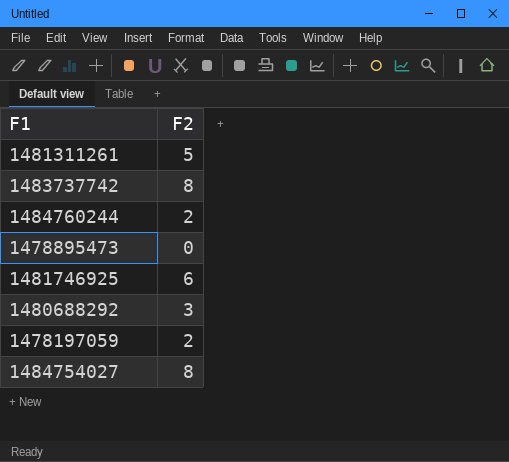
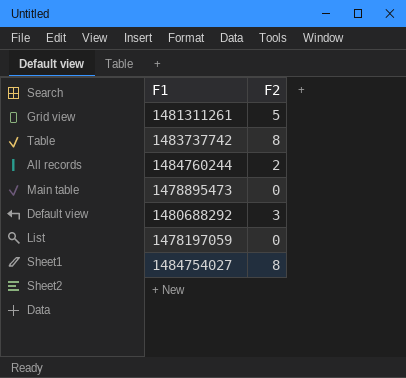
row 1481746925: 6 -> none
1478197059 | F2: 2 -> 0

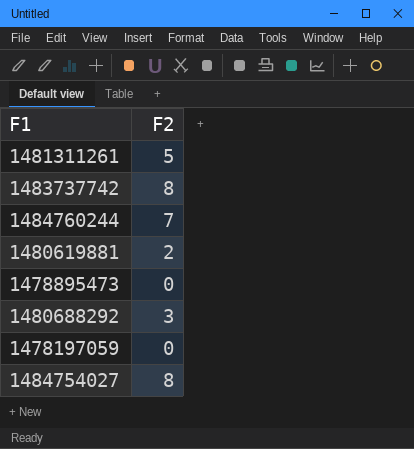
1484760244 | F2: 2 -> 7
row 1480619881: none -> 2

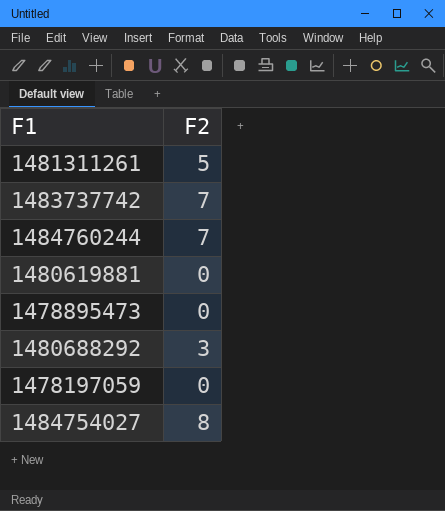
1483737742 | F2: 8 -> 7
1480619881 | F2: 2 -> 0

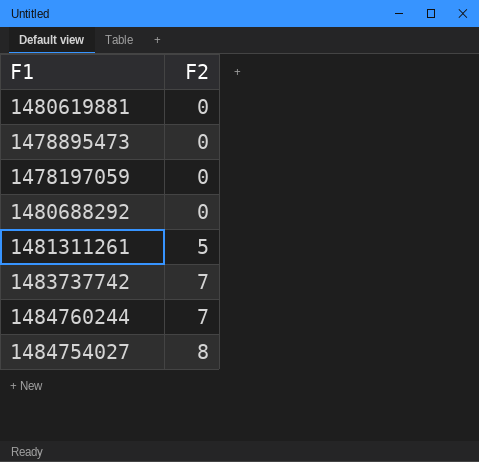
row order: none -> F2 ascending
1480688292 | F2: 3 -> 0

